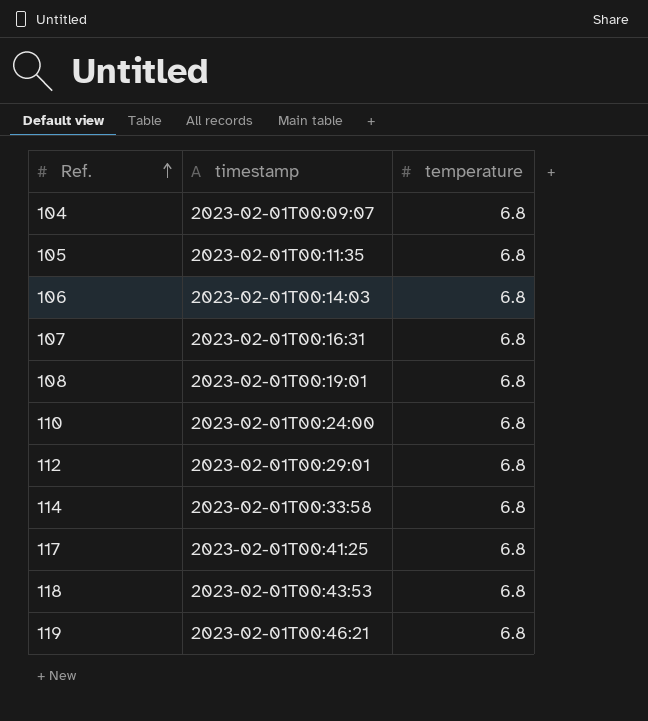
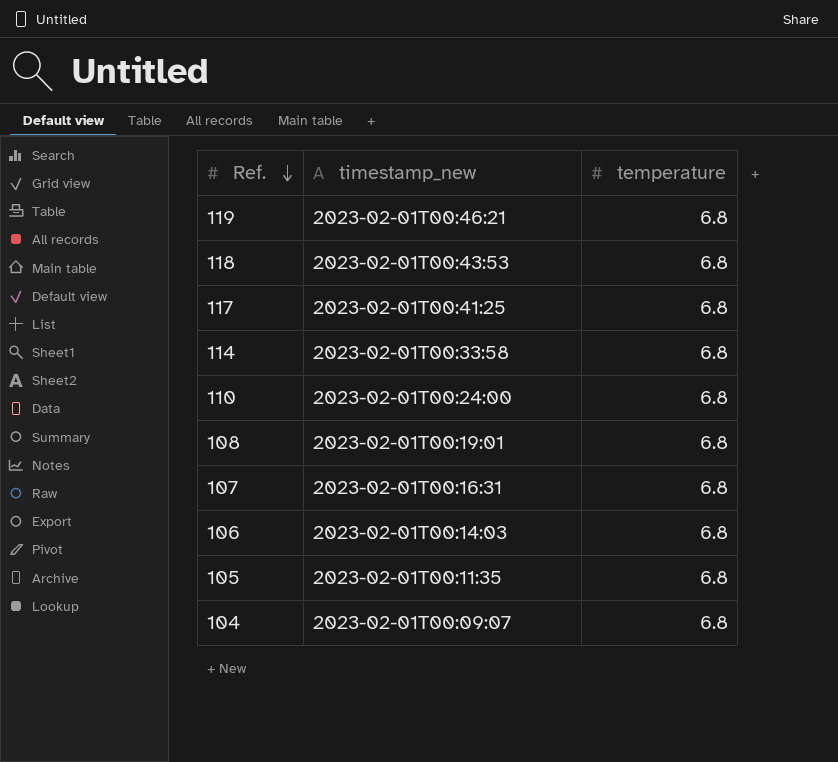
row order: Ref. ascending -> Ref. descending
column name: timestamp -> timestamp_new
row 112: 2023-02-01T00:29:01 | 6.8 -> none

